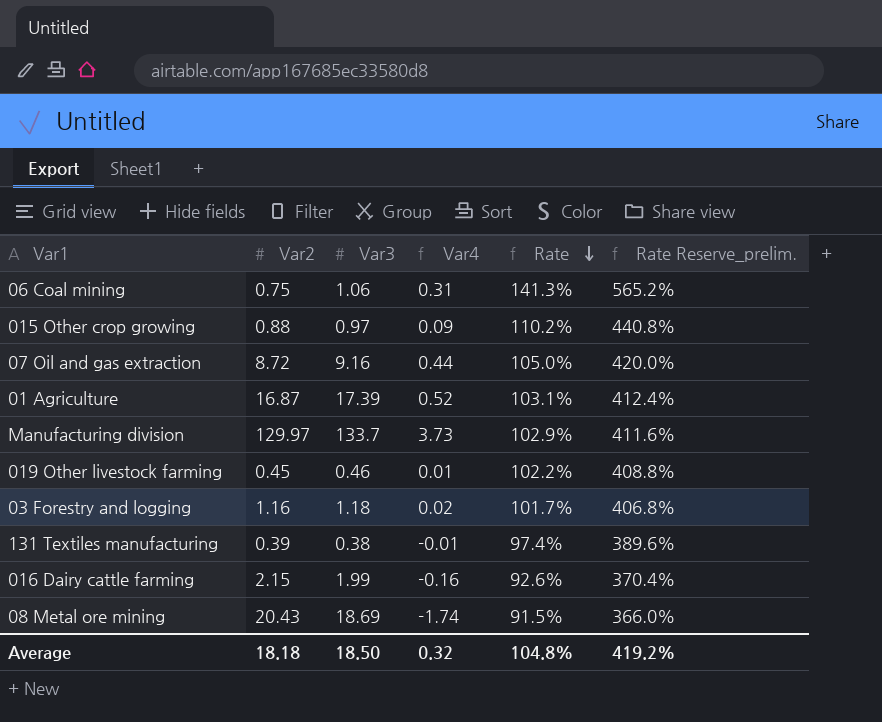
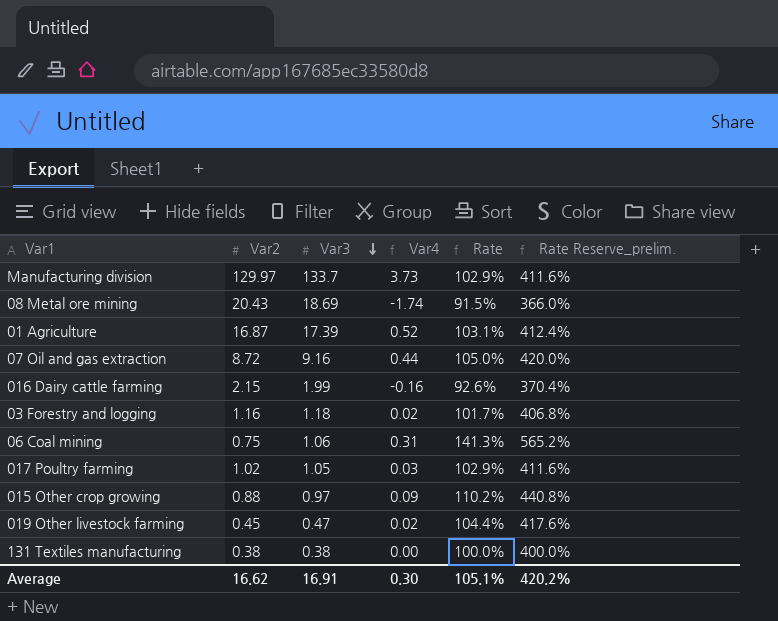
row order: Rate descending -> Var3 descending
row 017 Poultry farming: none -> 1.02 | 1.05 | 0.03 | 102.9% | 411.6%
019 Other livestock farming | Var3: 0.46 -> 0.47
019 Other livestock farming | Var4: 0.01 -> 0.02
019 Other livestock farming | Rate: 102.2% -> 104.4%
019 Other livestock farming | Rate Reserve_prelim.: 408.8% -> 417.6%
131 Textiles manufacturing | Var2: 0.39 -> 0.38
131 Textiles manufacturing | Var4: -0.01 -> 0.00
131 Textiles manufacturing | Rate: 97.4% -> 100.0%
131 Textiles manufacturing | Rate Reserve_prelim.: 389.6% -> 400.0%
Average | Var2: 18.18 -> 16.62
Average | Var3: 18.50 -> 16.91
Average | Var4: 0.32 -> 0.30
Average | Rate: 104.8% -> 105.1%
Average | Rate Reserve_prelim.: 419.2% -> 420.2%

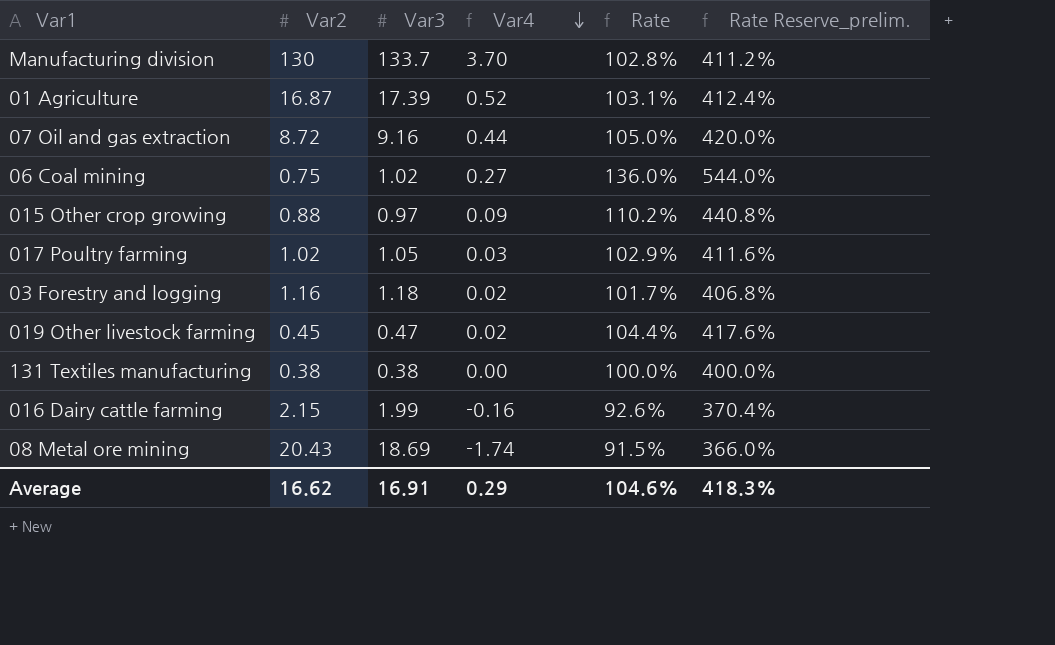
row order: Var3 descending -> Var4 descending
Manufacturing division | Var2: 129.97 -> 130
Manufacturing division | Var4: 3.73 -> 3.70
Manufacturing division | Rate: 102.9% -> 102.8%
Manufacturing division | Rate Reserve_prelim.: 411.6% -> 411.2%
06 Coal mining | Var3: 1.06 -> 1.02
06 Coal mining | Var4: 0.31 -> 0.27
06 Coal mining | Rate: 141.3% -> 136.0%
06 Coal mining | Rate Reserve_prelim.: 565.2% -> 544.0%
Average | Var4: 0.30 -> 0.29
Average | Rate: 105.1% -> 104.6%
Average | Rate Reserve_prelim.: 420.2% -> 418.3%

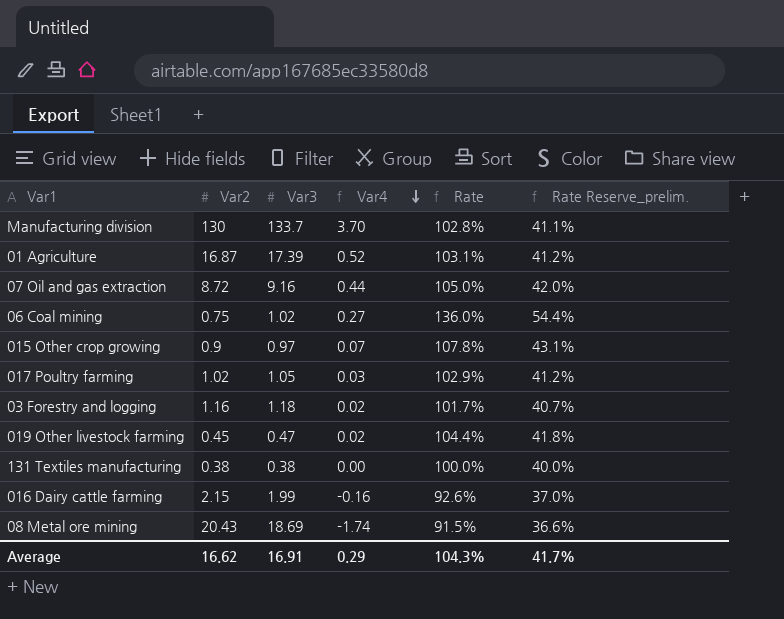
column Rate Reserve_prelim. | formula: [Rate] * 4 -> [Rate] * 0.4
015 Other crop growing | Var2: 0.88 -> 0.9
015 Other crop growing | Var4: 0.09 -> 0.07
015 Other crop growing | Rate: 110.2% -> 107.8%
Average | Rate: 104.6% -> 104.3%
Average | Rate Reserve_prelim.: 418.3% -> 41.7%

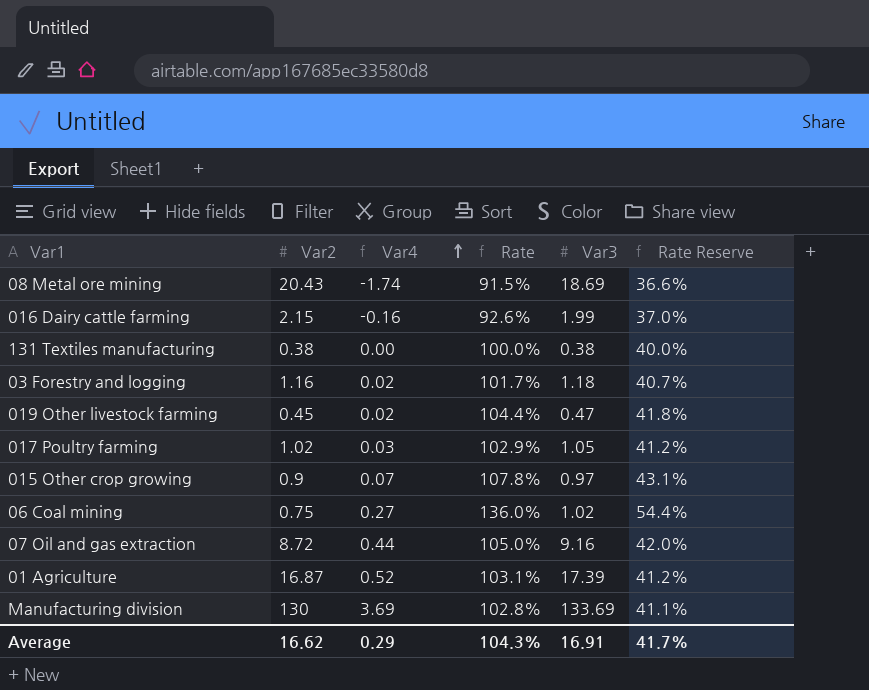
row order: Var4 descending -> Var4 ascending
column Var3 | position: 3 -> 5
column name: Rate Reserve_prelim. -> Rate Reserve
Manufacturing division | Var4: 3.70 -> 3.69
Manufacturing division | Var3: 133.7 -> 133.69

